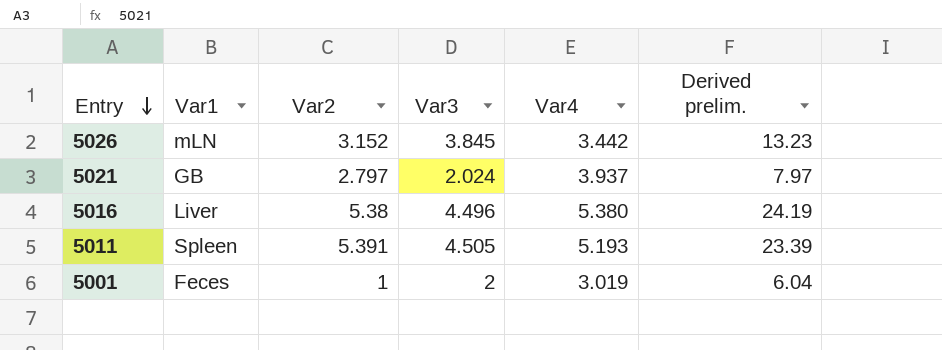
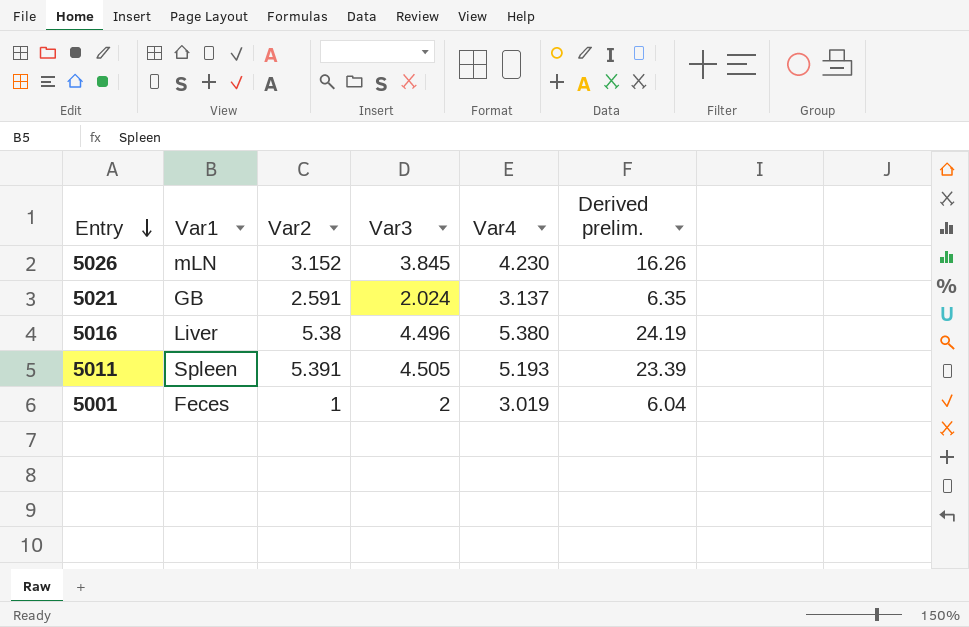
5026 | Var4: 3.442 -> 4.230
5026 | Derived prelim.: 13.23 -> 16.26
5021 | Var2: 2.797 -> 2.591
5021 | Var4: 3.937 -> 3.137
5021 | Derived prelim.: 7.97 -> 6.35

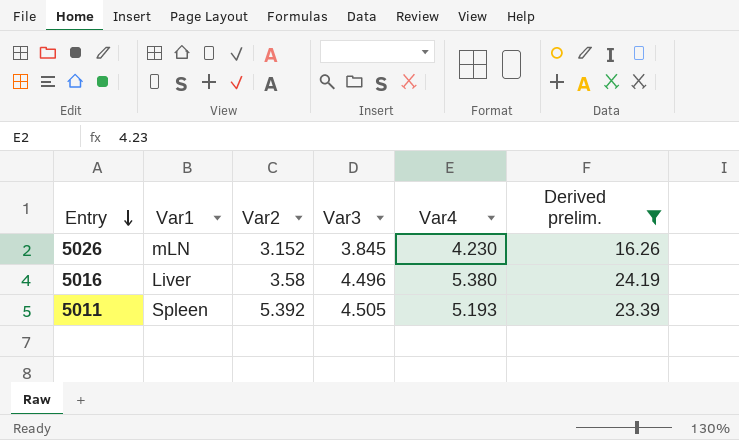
filter: none -> Derived prelim. >= 16.26
5016 | Var2: 5.38 -> 3.58
5011 | Var2: 5.391 -> 5.392

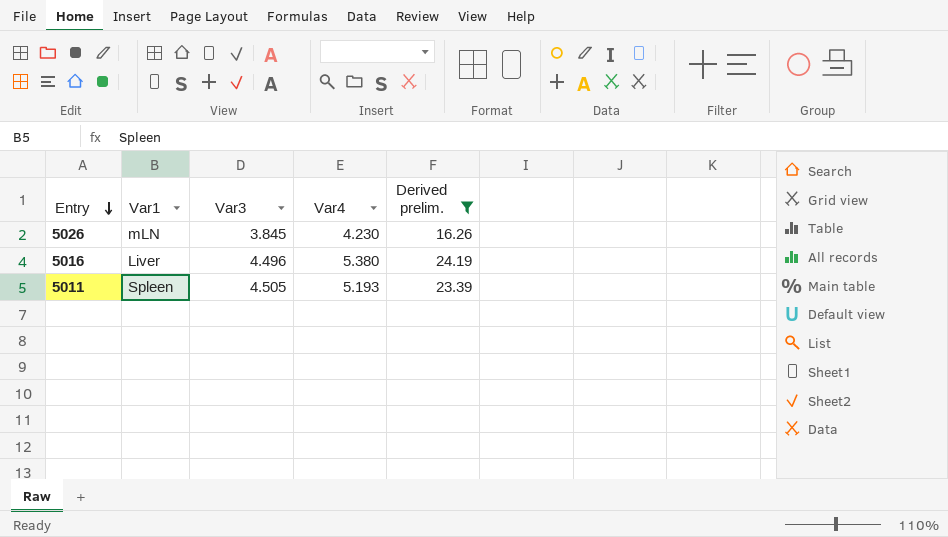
column Var2 | position: 3 -> none

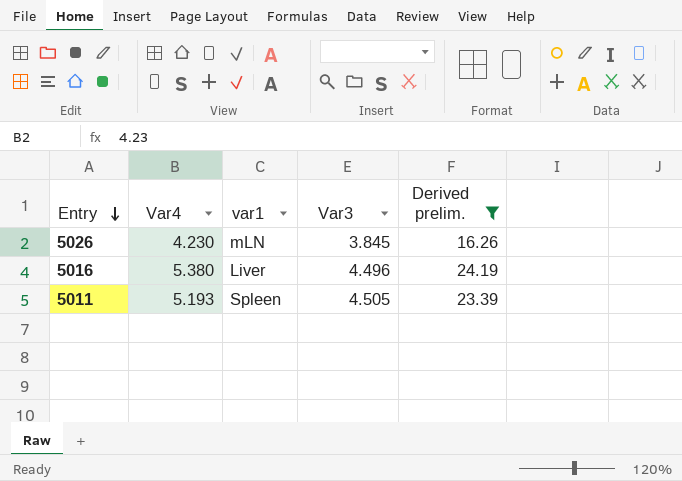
column Var4 | position: 4 -> 2
column name: Var1 -> var1

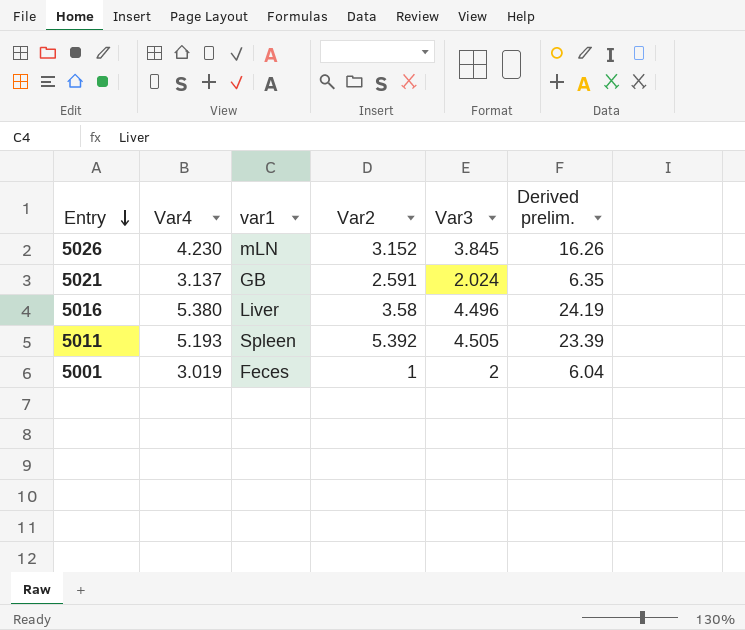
filter: Derived prelim. >= 16.26 -> none
column Var2 | position: none -> 4

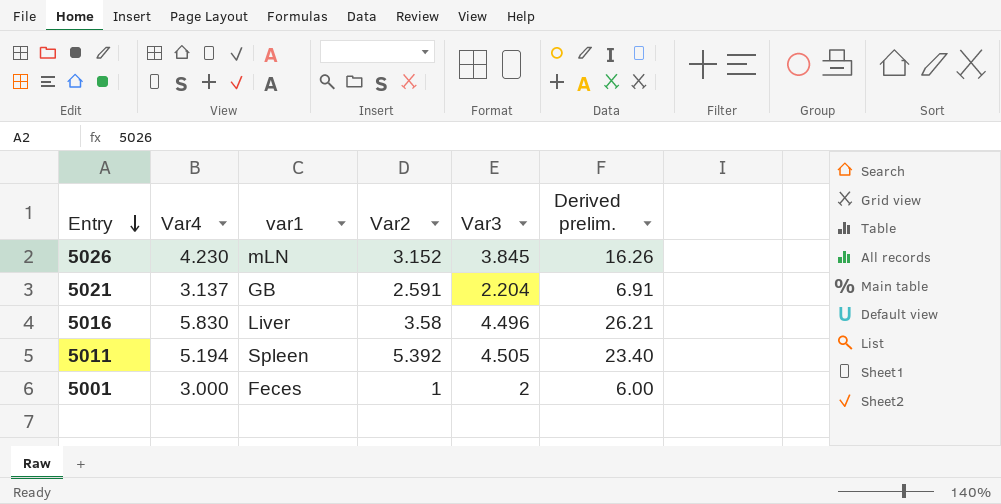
5021 | Var3: 2.024 -> 2.204
5021 | Derived prelim.: 6.35 -> 6.91
5016 | Var4: 5.380 -> 5.830
5016 | Derived prelim.: 24.19 -> 26.21
5011 | Var4: 5.193 -> 5.194
5011 | Derived prelim.: 23.39 -> 23.40
5001 | Var4: 3.019 -> 3.000
5001 | Derived prelim.: 6.04 -> 6.00

